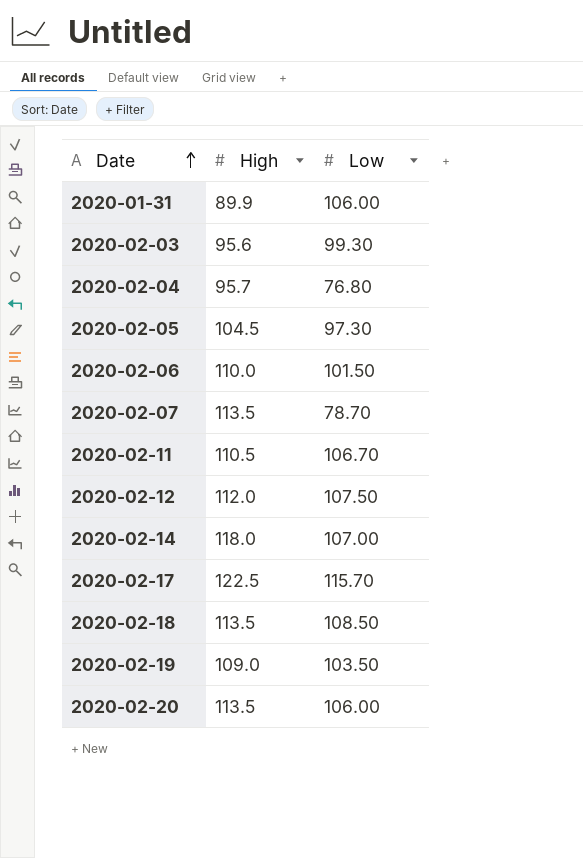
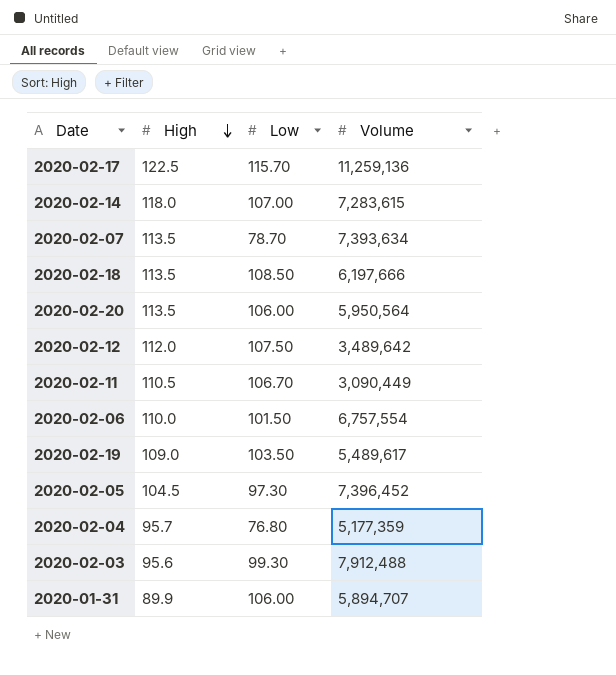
row order: Date ascending -> High descending
column Volume | position: none -> 4

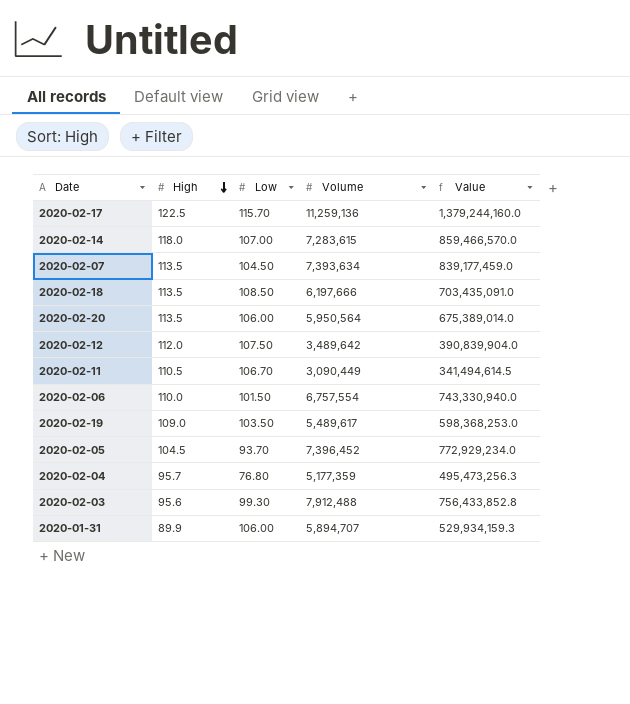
column Value | formula: none -> [High] * [Volume]
2020-02-07 | Low: 78.70 -> 104.50
2020-02-05 | Low: 97.30 -> 93.70

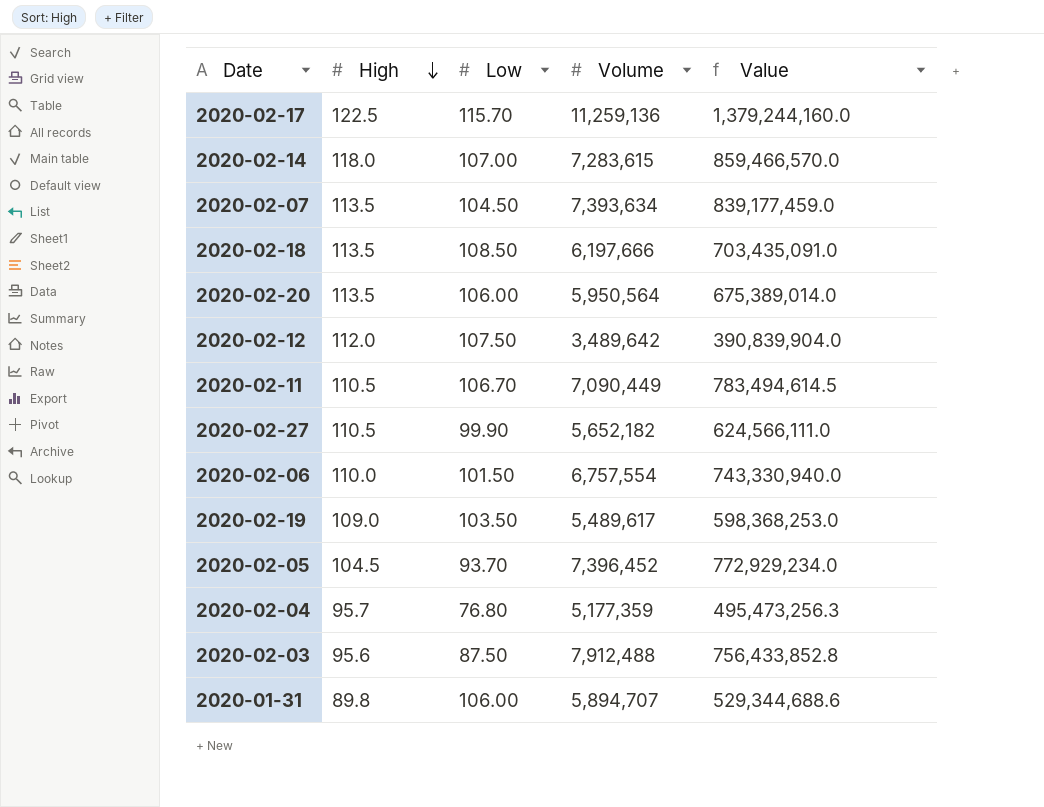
2020-02-11 | Volume: 3,090,449 -> 7,090,449
2020-02-11 | Value: 341,494,614.5 -> 783,494,614.5
row 2020-02-27: none -> 110.5 | 99.90 | 5,652,182 | 624,566,111.0
2020-02-03 | Low: 99.30 -> 87.50
2020-01-31 | High: 89.9 -> 89.8
2020-01-31 | Value: 529,934,159.3 -> 529,344,688.6

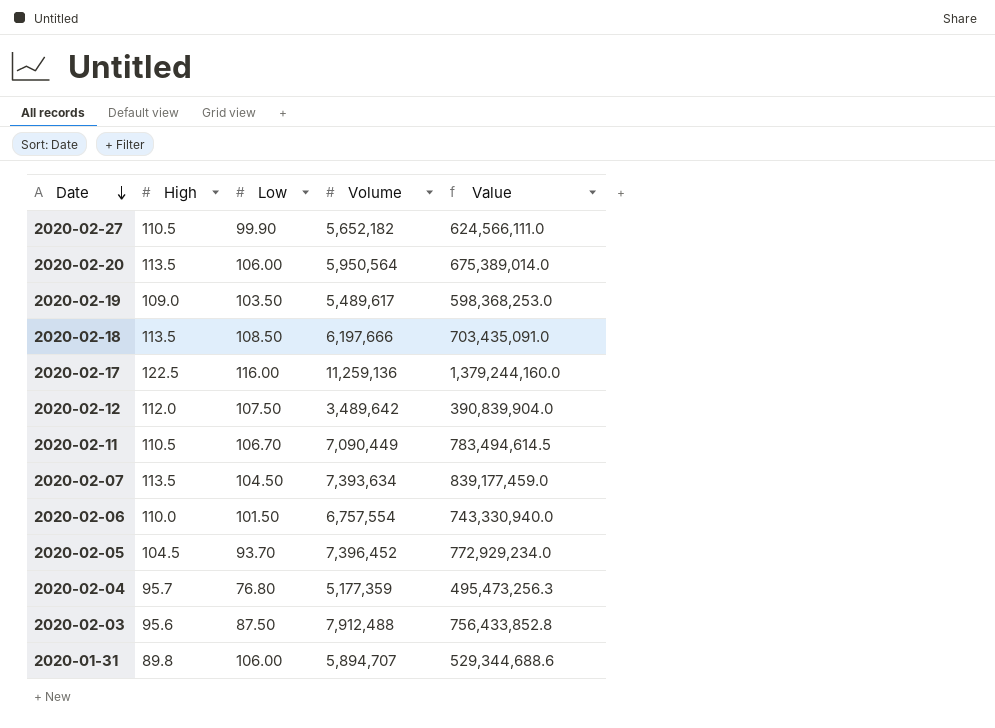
row order: High descending -> Date descending
row 2020-02-14: 118.0 | 107.00 | 7,283,615 | 859,466,570.0 -> none
2020-02-17 | Low: 115.70 -> 116.00

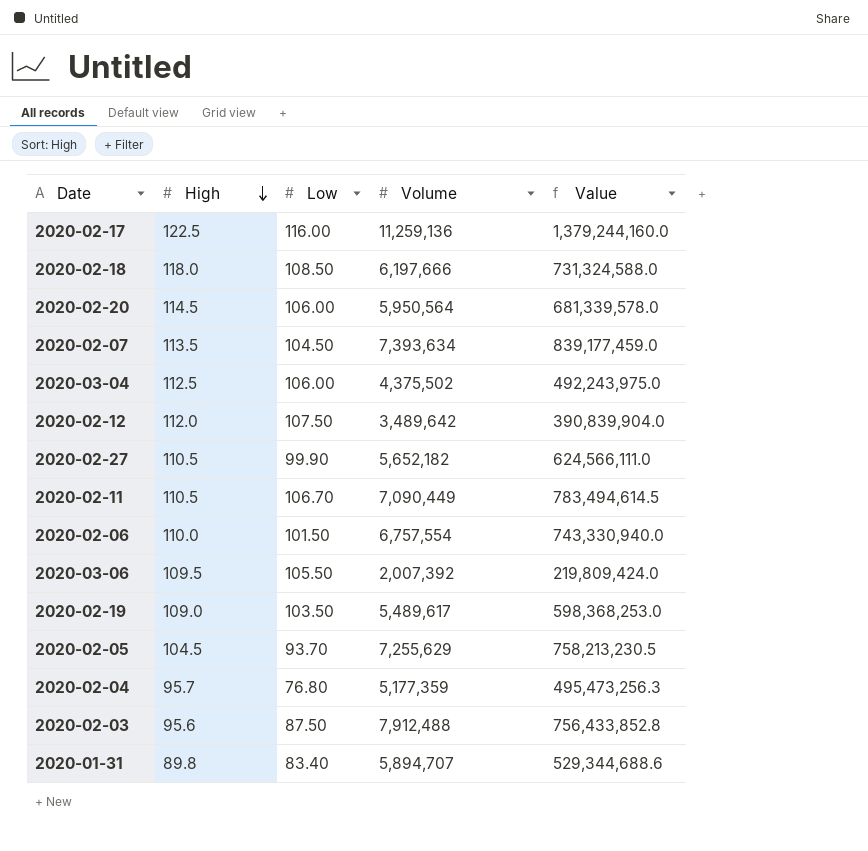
row order: Date descending -> High descending
2020-02-18 | High: 113.5 -> 118.0
2020-02-18 | Value: 703,435,091.0 -> 731,324,588.0
2020-02-20 | High: 113.5 -> 114.5
2020-02-20 | Value: 675,389,014.0 -> 681,339,578.0
row 2020-03-04: none -> 112.5 | 106.00 | 4,375,502 | 492,243,975.0
row 2020-03-06: none -> 109.5 | 105.50 | 2,007,392 | 219,809,424.0
2020-02-05 | Volume: 7,396,452 -> 7,255,629
2020-02-05 | Value: 772,929,234.0 -> 758,213,230.5
2020-01-31 | Low: 106.00 -> 83.40

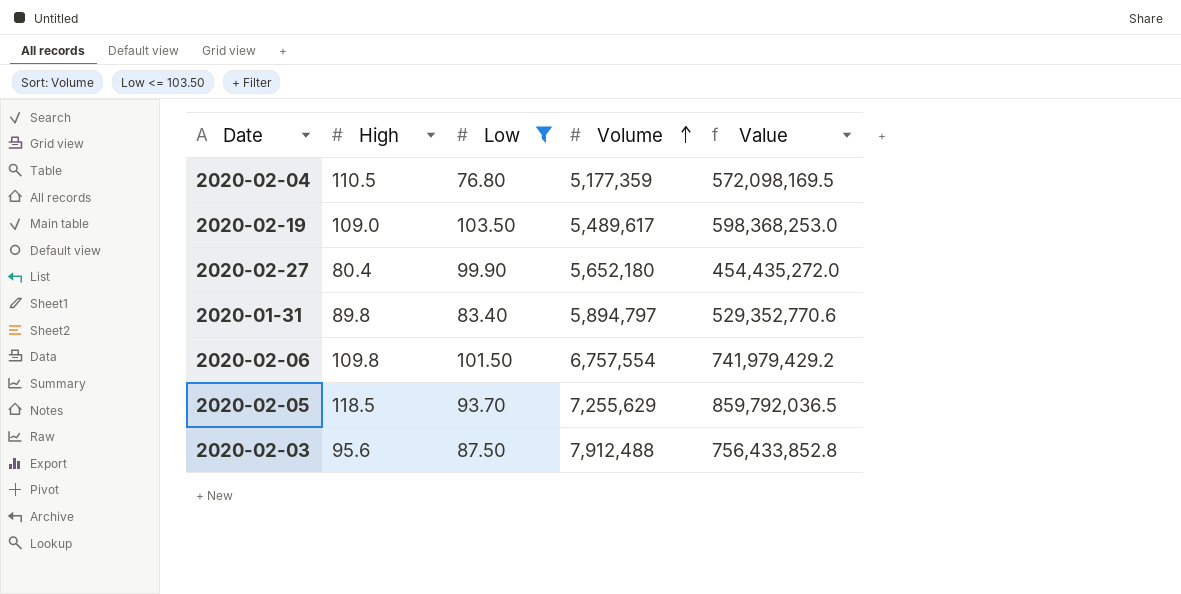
filter: none -> Low <= 103.50
row order: High descending -> Volume ascending
2020-02-04 | High: 95.7 -> 110.5
2020-02-04 | Value: 495,473,256.3 -> 572,098,169.5
2020-02-27 | High: 110.5 -> 80.4
2020-02-27 | Volume: 5,652,182 -> 5,652,180
2020-02-27 | Value: 624,566,111.0 -> 454,435,272.0
2020-01-31 | Volume: 5,894,707 -> 5,894,797
2020-01-31 | Value: 529,344,688.6 -> 529,352,770.6
2020-02-06 | High: 110.0 -> 109.8
2020-02-06 | Value: 743,330,940.0 -> 741,979,429.2
2020-02-05 | High: 104.5 -> 118.5
2020-02-05 | Value: 758,213,230.5 -> 859,792,036.5

